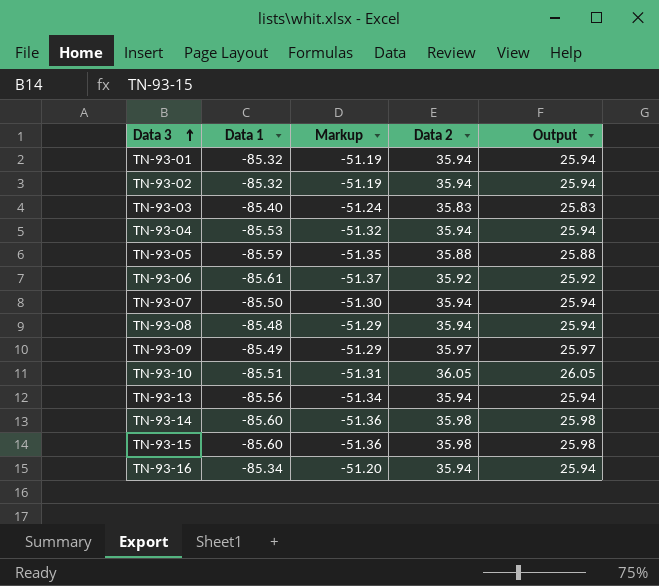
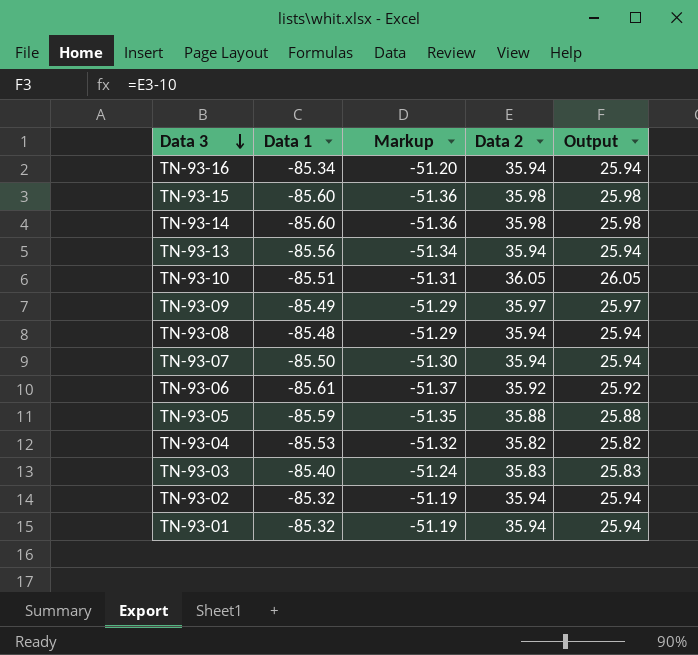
row order: Data 3 ascending -> Data 3 descending
TN-93-04 | Data 2: 35.94 -> 35.82
TN-93-04 | Output: 25.94 -> 25.82

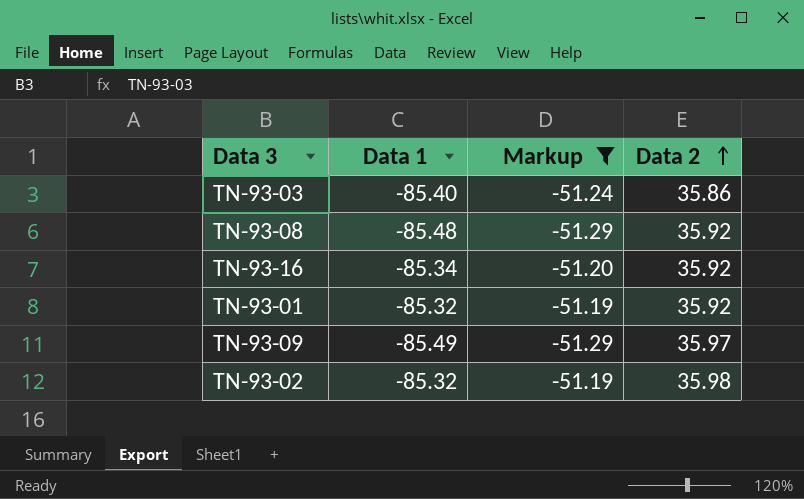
filter: none -> Markup >= -51.29
row order: Data 3 descending -> Data 2 ascending
column Output | formula: [Data 2] - 10 -> none
TN-93-03 | Data 2: 35.83 -> 35.86
TN-93-08 | Data 2: 35.94 -> 35.92
TN-93-16 | Data 2: 35.94 -> 35.92
TN-93-01 | Data 2: 35.94 -> 35.92
TN-93-02 | Data 2: 35.94 -> 35.98

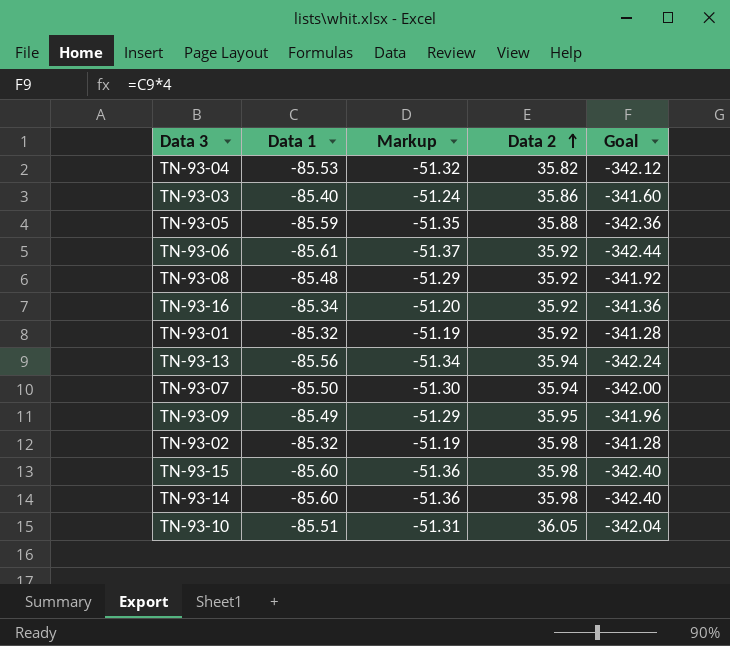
filter: Markup >= -51.29 -> none
column Goal | formula: none -> [Data 1] * 4
TN-93-09 | Data 2: 35.97 -> 35.95

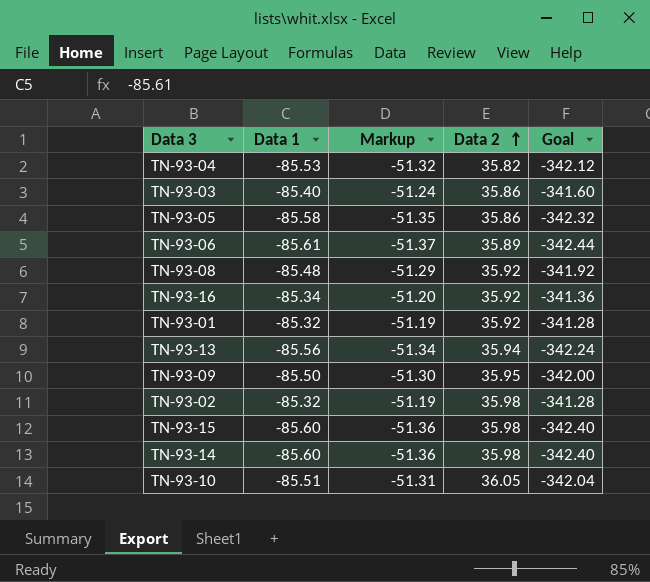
row TN-93-07: -85.50 | -51.30 | 35.94 | -342.00 -> none
TN-93-05 | Data 1: -85.59 -> -85.58
TN-93-05 | Data 2: 35.88 -> 35.86
TN-93-05 | Goal: -342.36 -> -342.32
TN-93-06 | Data 2: 35.92 -> 35.89
TN-93-09 | Data 1: -85.49 -> -85.50
TN-93-09 | Markup: -51.29 -> -51.30
TN-93-09 | Goal: -341.96 -> -342.00

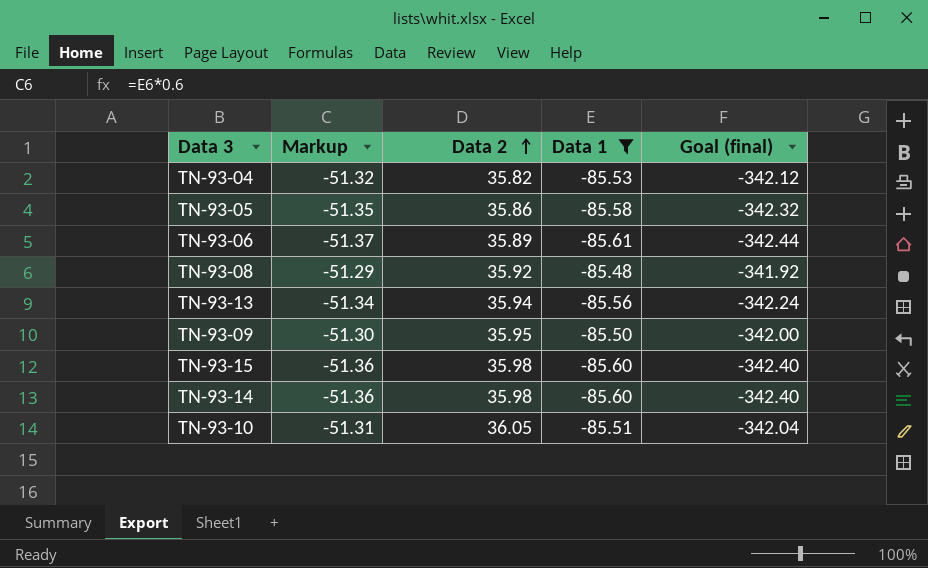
filter: none -> Data 1 <= -85.48
column Data 1 | position: 2 -> 4
column name: Goal -> Goal (final)

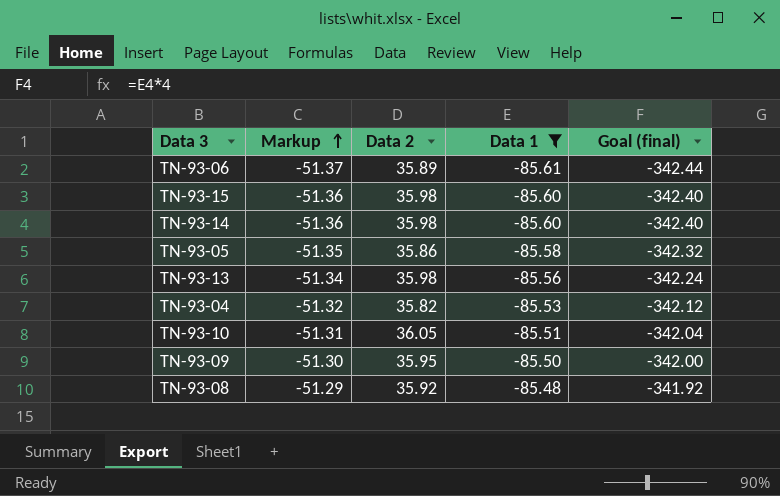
row order: Data 2 ascending -> Markup ascending
TN-93-13 | Data 2: 35.94 -> 35.98

